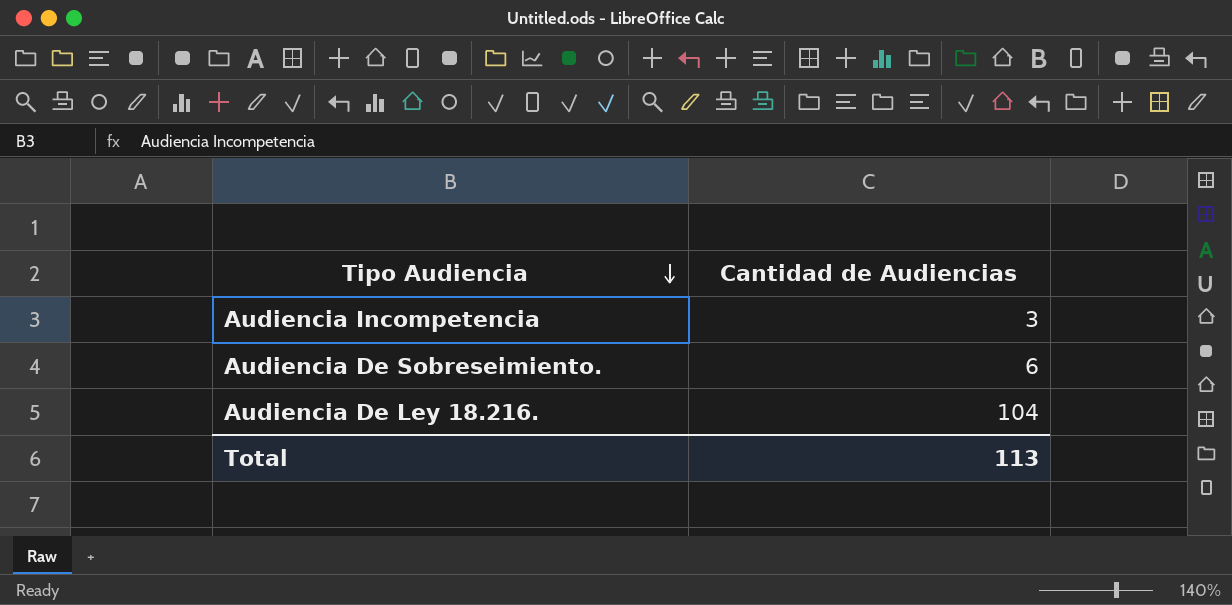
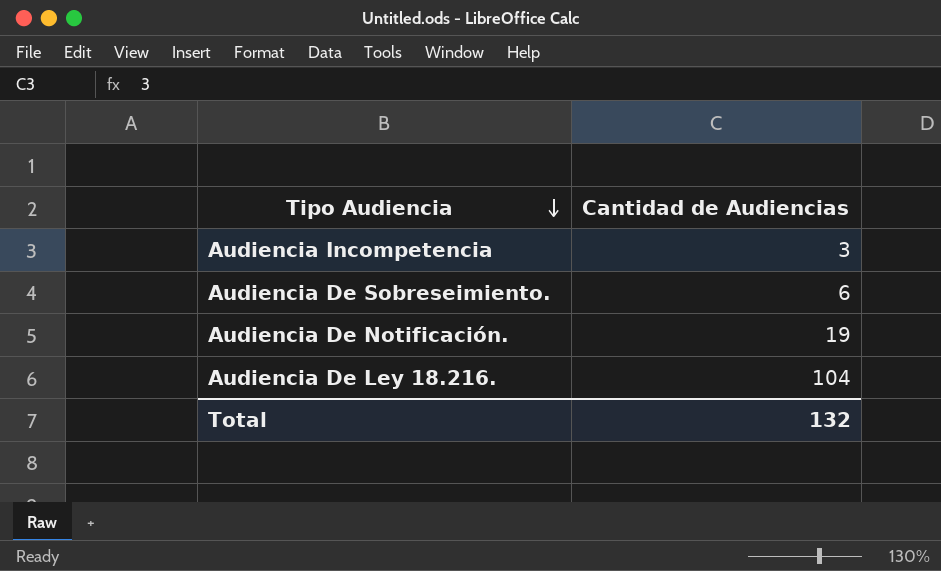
row Audiencia De Notificación.: none -> 19
Total | Cantidad de Audiencias: 113 -> 132

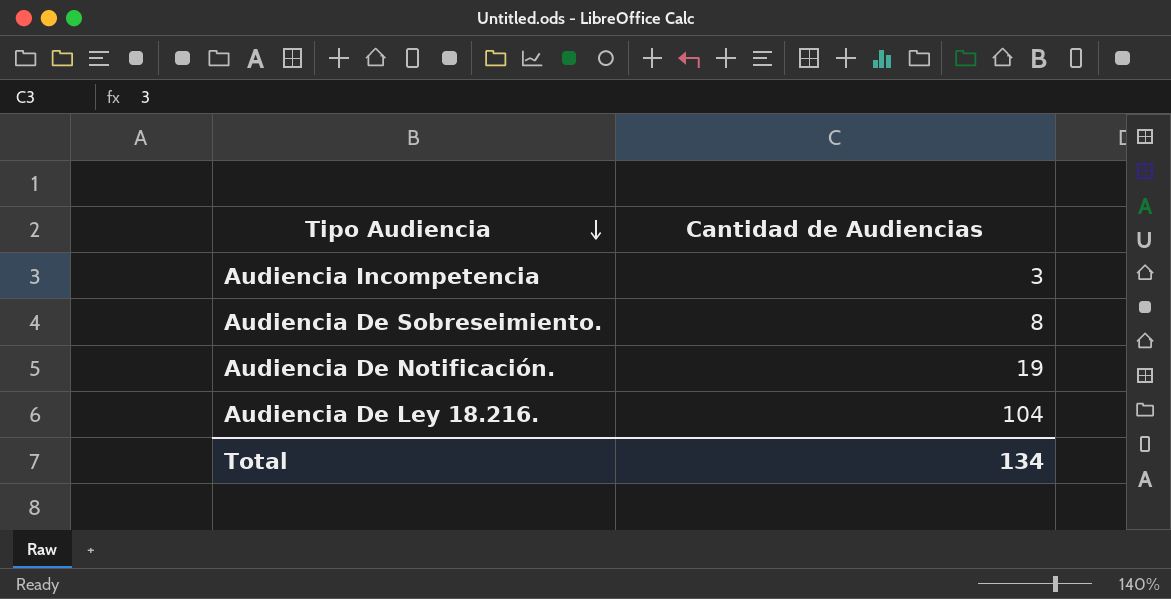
Audiencia De Sobreseimiento. | Cantidad de Audiencias: 6 -> 8
Total | Cantidad de Audiencias: 132 -> 134

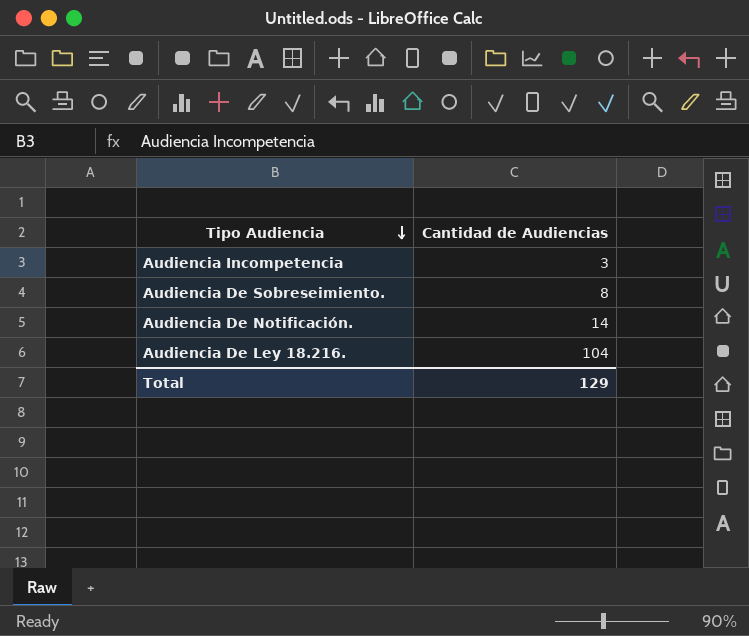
Audiencia De Notificación. | Cantidad de Audiencias: 19 -> 14
Total | Cantidad de Audiencias: 134 -> 129

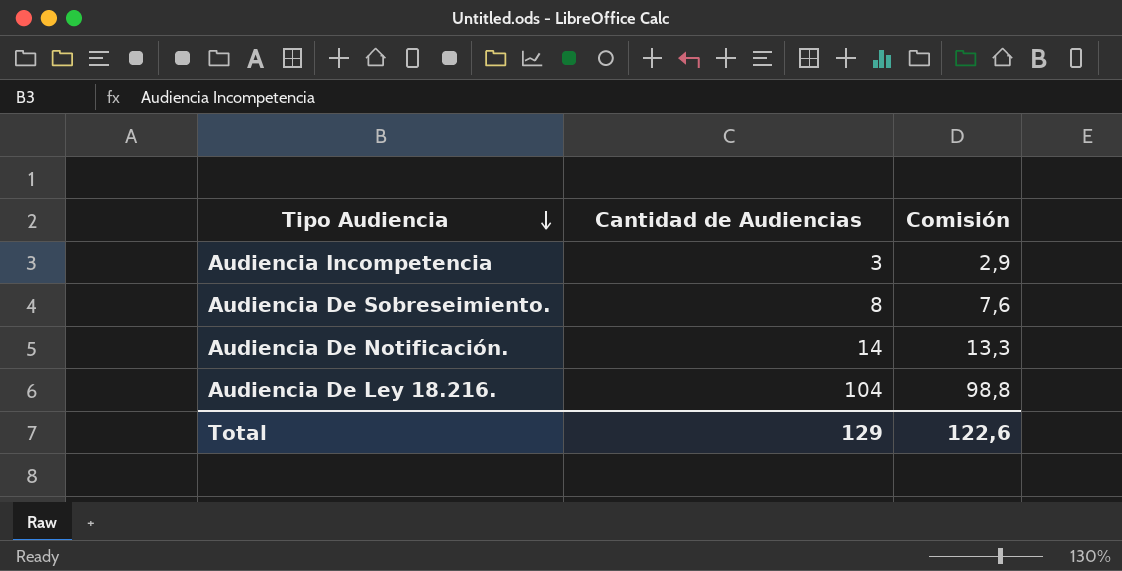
column Comisión | formula: none -> [Cantidad de Audiencias] * 0,95

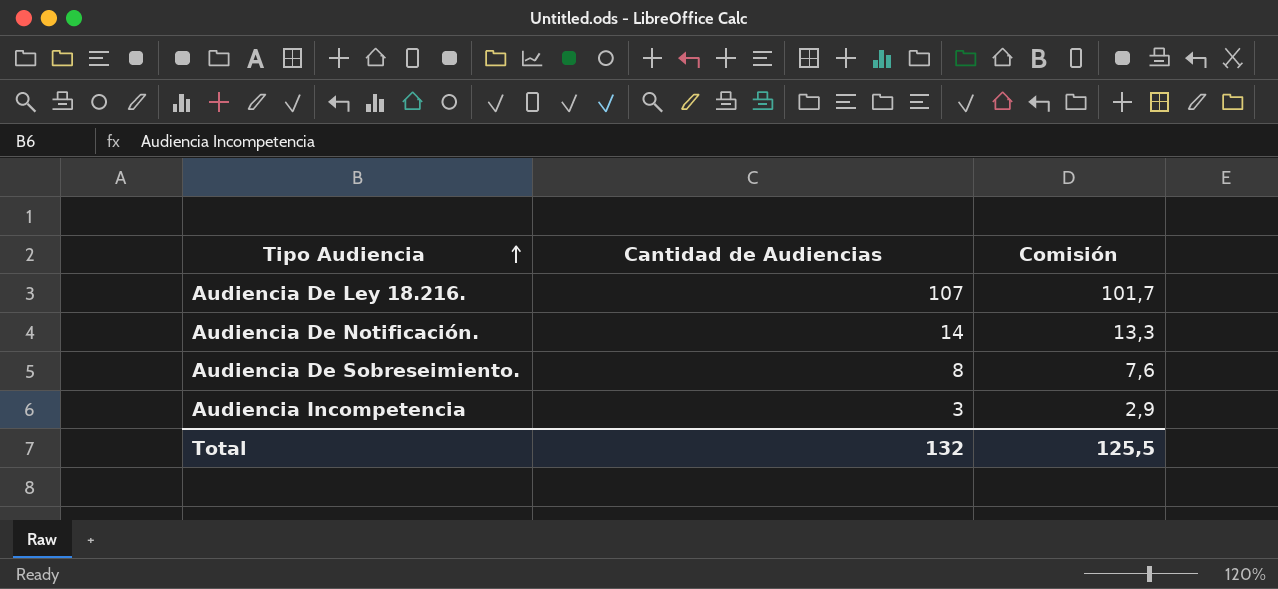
row order: Tipo Audiencia descending -> Tipo Audiencia ascending
Audiencia De Ley 18.216. | Cantidad de Audiencias: 104 -> 107
Audiencia De Ley 18.216. | Comisión: 98,8 -> 101,7
Total | Cantidad de Audiencias: 129 -> 132
Total | Comisión: 122,6 -> 125,5

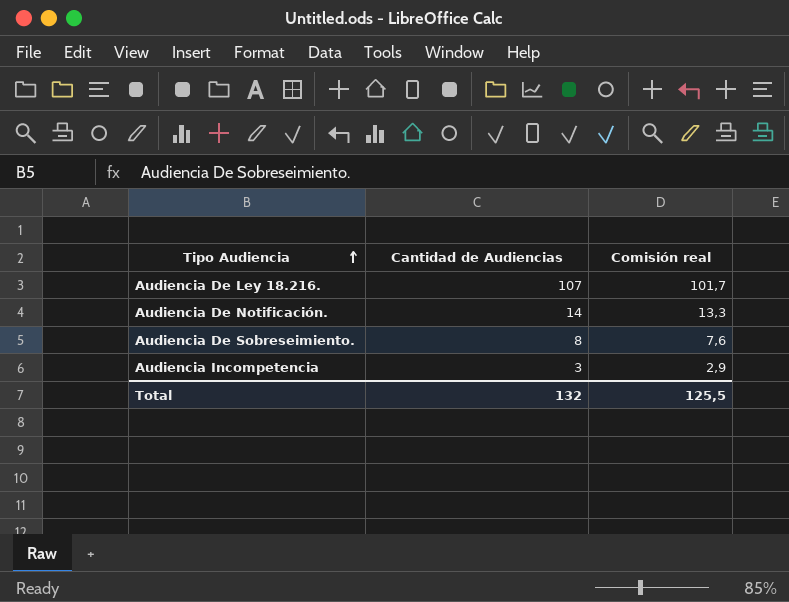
column name: Comisión -> Comisión real

